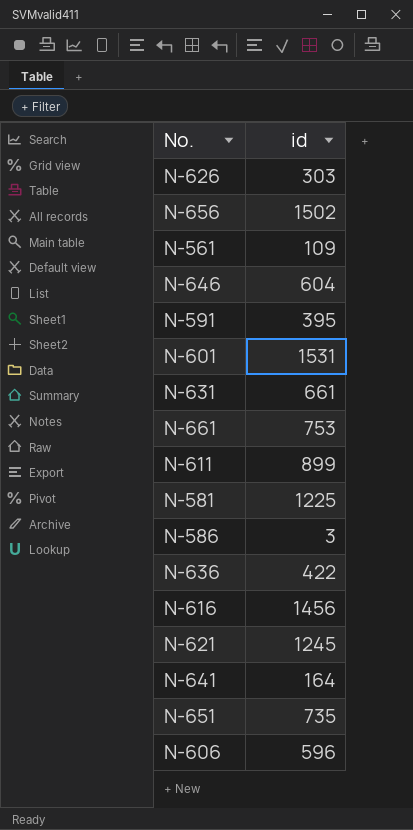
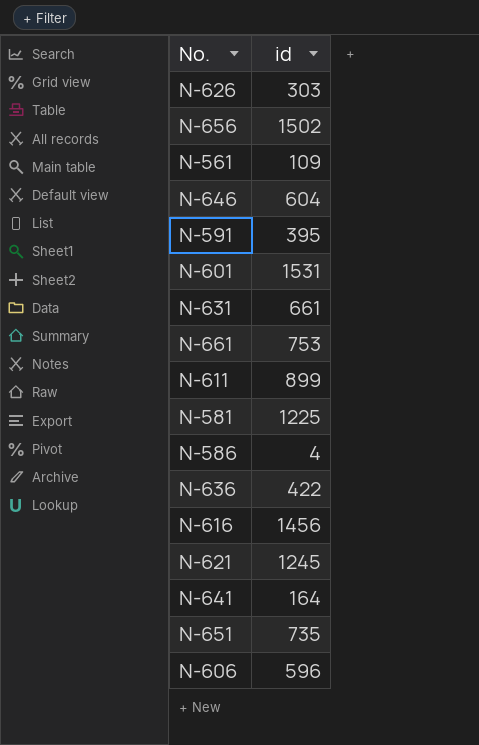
N-586 | id: 3 -> 4

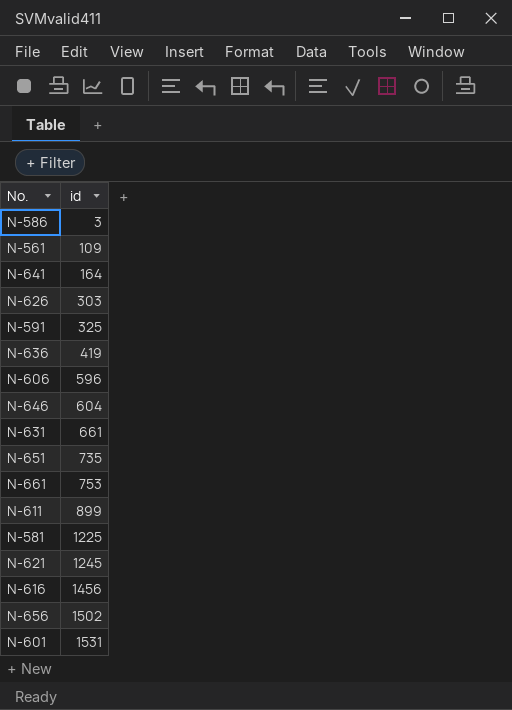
row order: none -> id ascending
N-586 | id: 4 -> 3
N-591 | id: 395 -> 325
N-636 | id: 422 -> 419

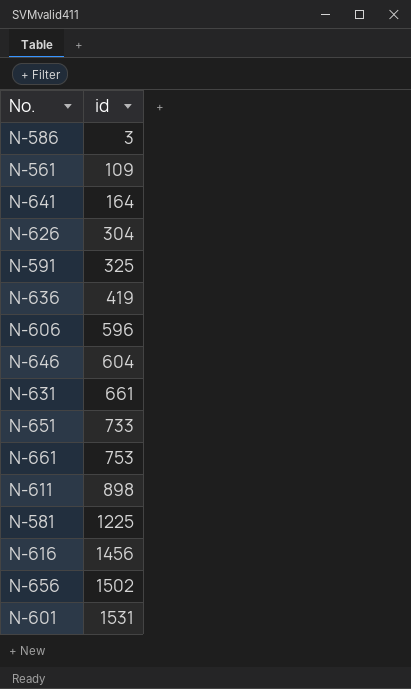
row N-621: 1245 -> none
N-626 | id: 303 -> 304
N-651 | id: 735 -> 733
N-611 | id: 899 -> 898

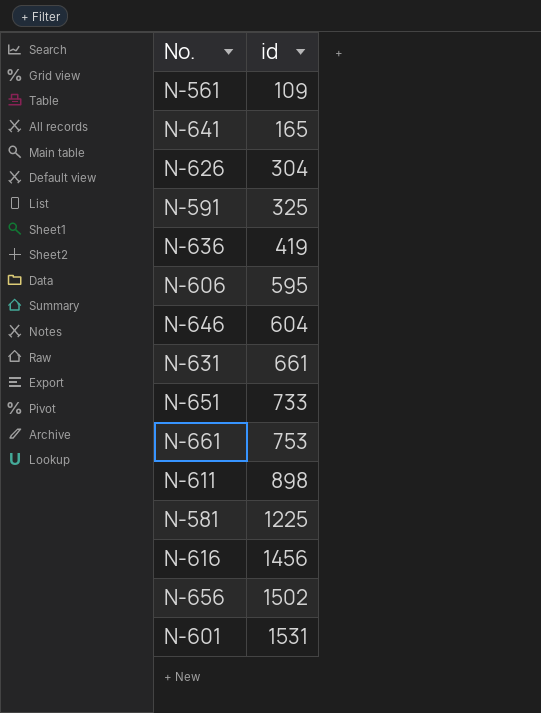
row N-586: 3 -> none
N-641 | id: 164 -> 165
N-606 | id: 596 -> 595

